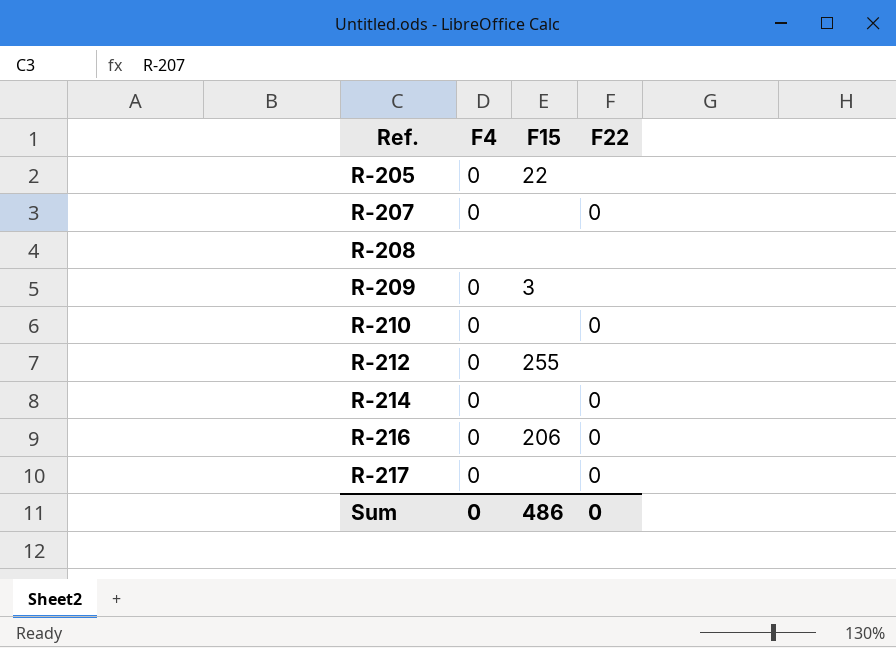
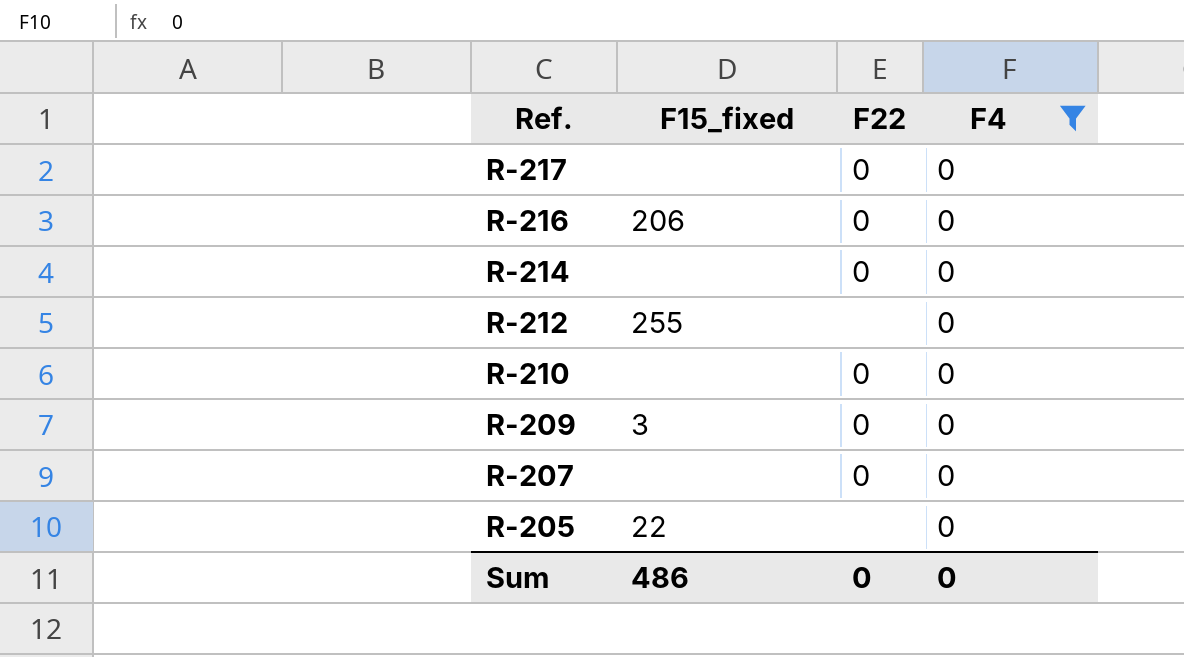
filter: none -> F4 = 0
row order: Ref. ascending -> Ref. descending
column name: F15 -> F15_fixed
column F4 | position: 2 -> 4
R-209 | F22: none -> 0

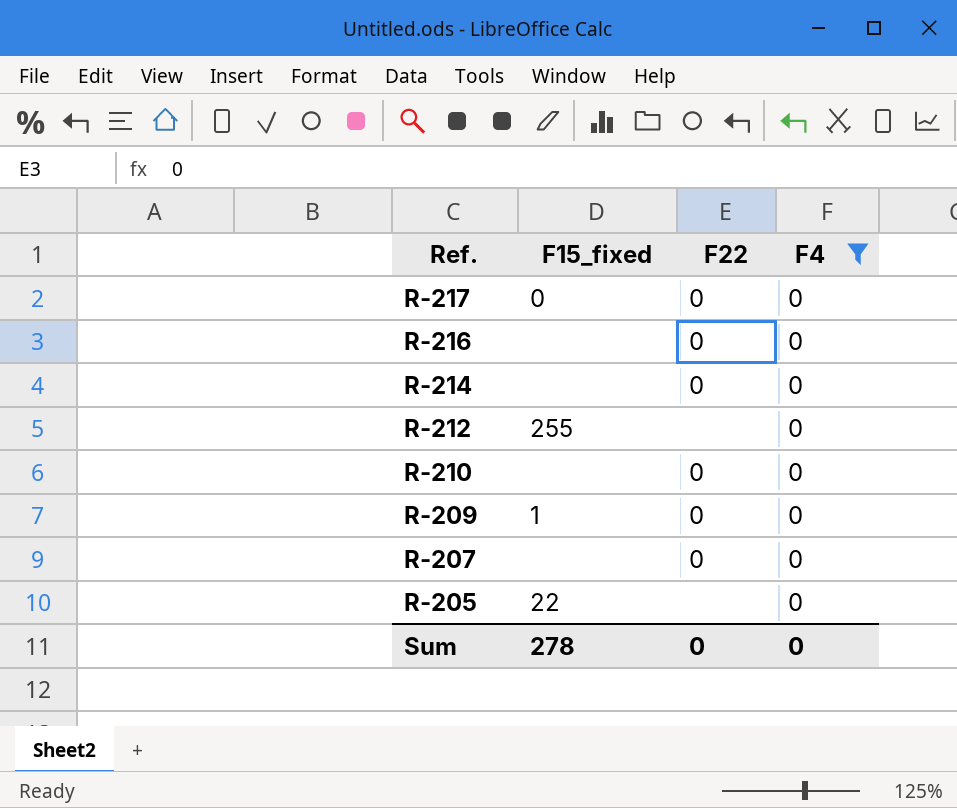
R-217 | F15_fixed: none -> 0
R-216 | F15_fixed: 206 -> none
R-209 | F15_fixed: 3 -> 1
Sum | F15_fixed: 486 -> 278

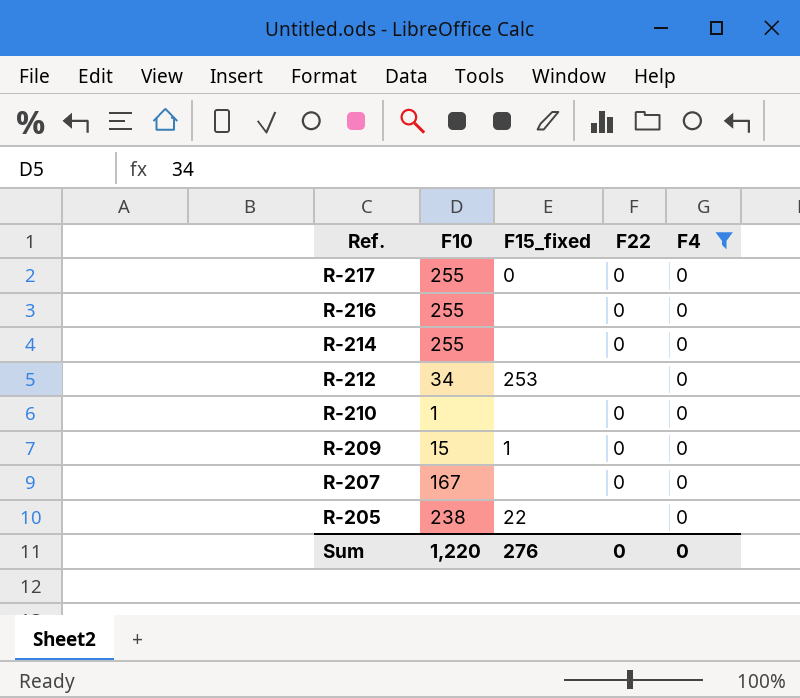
column F10 | position: none -> 2
R-212 | F15_fixed: 255 -> 253
Sum | F15_fixed: 278 -> 276

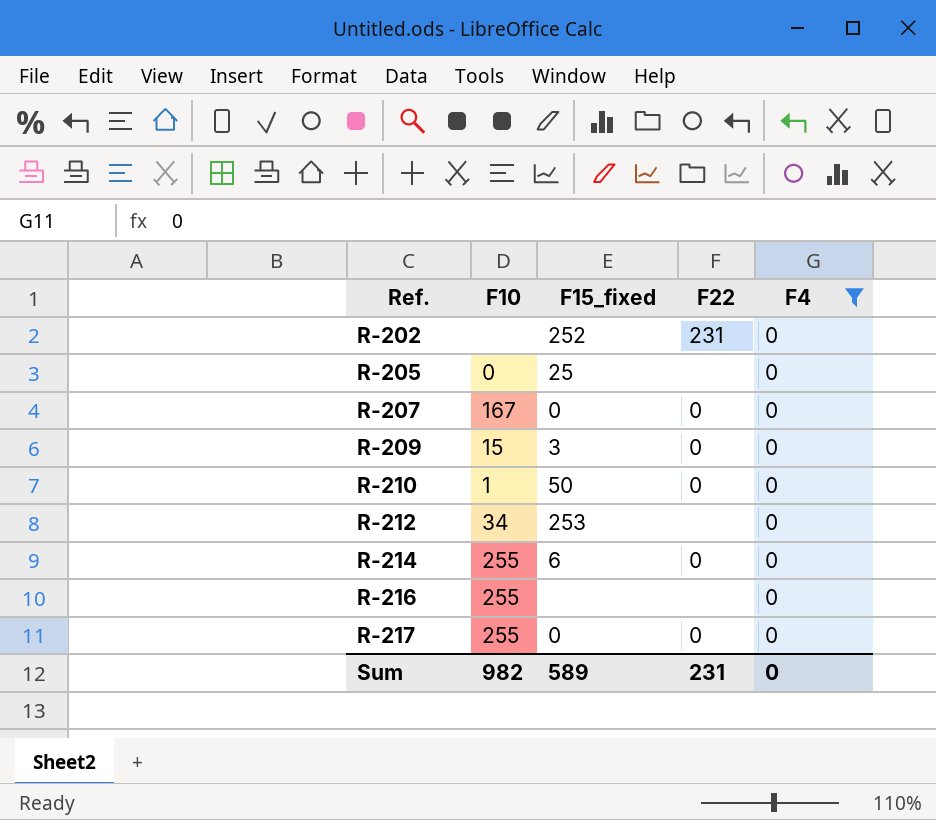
row order: Ref. descending -> Ref. ascending
row R-202: none -> none | 252 | 231 | 0
R-205 | F10: 238 -> 0
R-205 | F15_fixed: 22 -> 25
R-207 | F15_fixed: none -> 0
R-209 | F15_fixed: 1 -> 3
R-210 | F15_fixed: none -> 50
R-214 | F15_fixed: none -> 6
R-216 | F22: 0 -> none
Sum | F10: 1,220 -> 982
Sum | F15_fixed: 276 -> 589
Sum | F22: 0 -> 231

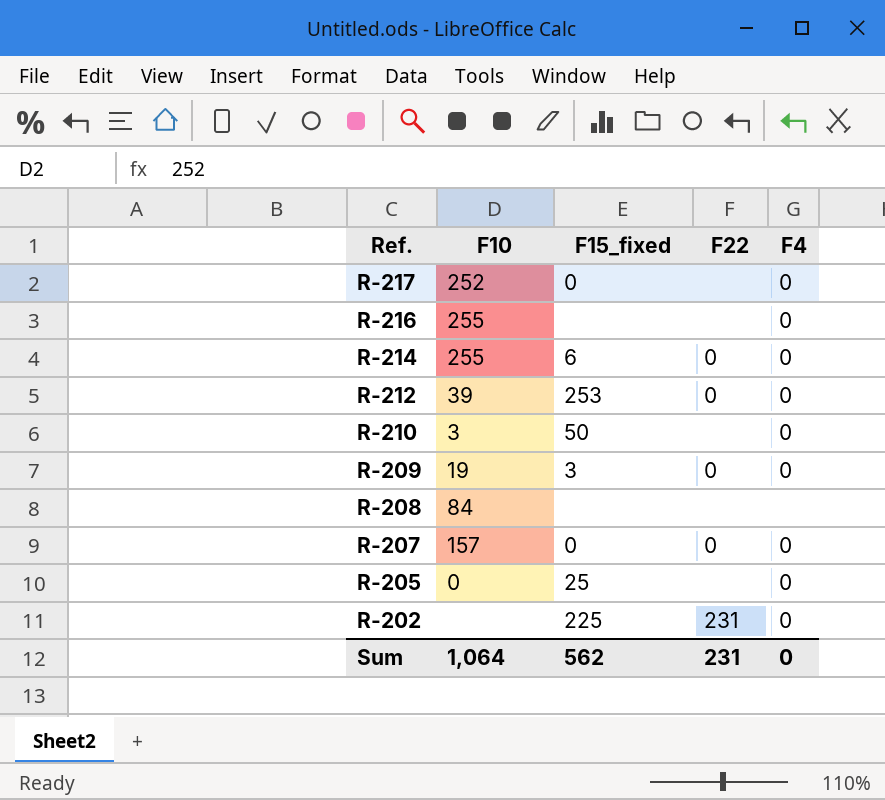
filter: F4 = 0 -> none
row order: Ref. ascending -> Ref. descending
R-217 | F10: 255 -> 252
R-217 | F22: 0 -> none
R-212 | F10: 34 -> 39
R-212 | F22: none -> 0
R-210 | F10: 1 -> 3
R-210 | F22: 0 -> none
R-209 | F10: 15 -> 19
R-207 | F10: 167 -> 157
R-202 | F15_fixed: 252 -> 225
Sum | F10: 982 -> 1,064
Sum | F15_fixed: 589 -> 562

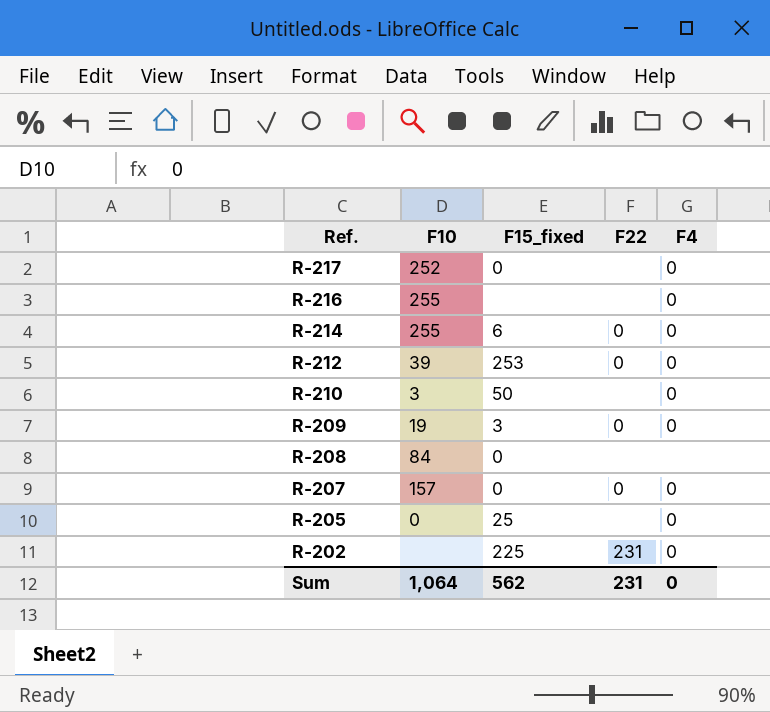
R-208 | F15_fixed: none -> 0

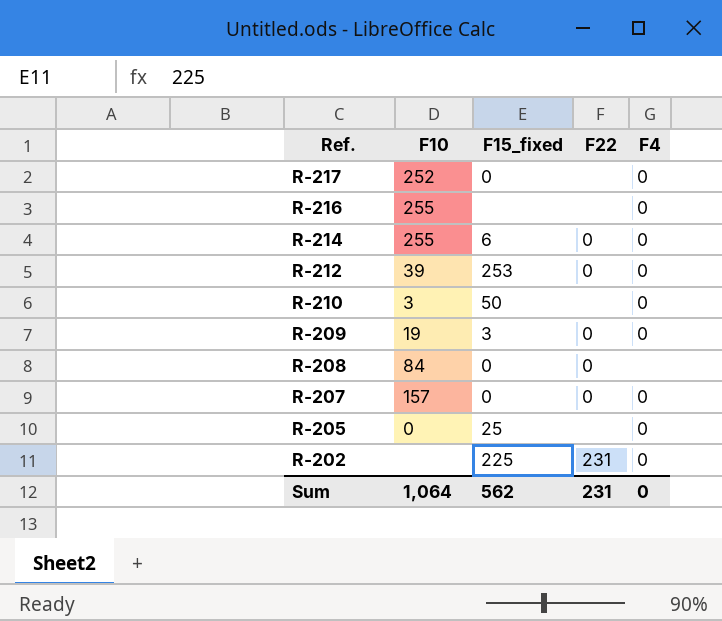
R-208 | F22: none -> 0

